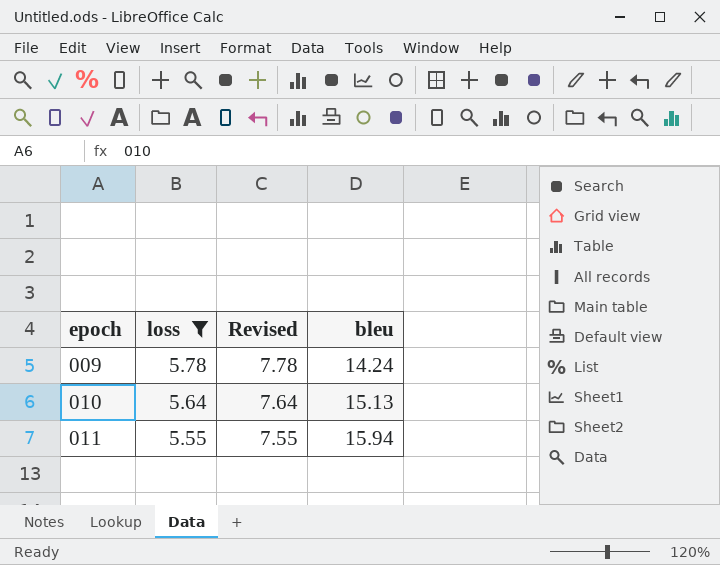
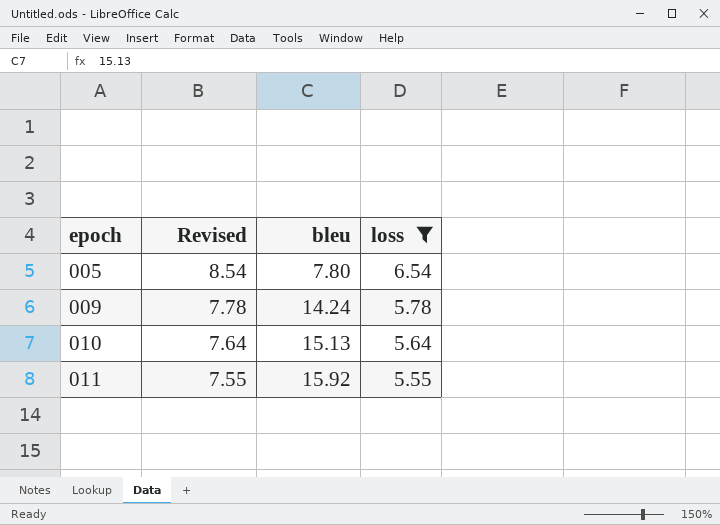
column loss | position: 2 -> 4
row 005: none -> 8.54 | 7.80 | 6.54
011 | bleu: 15.94 -> 15.92

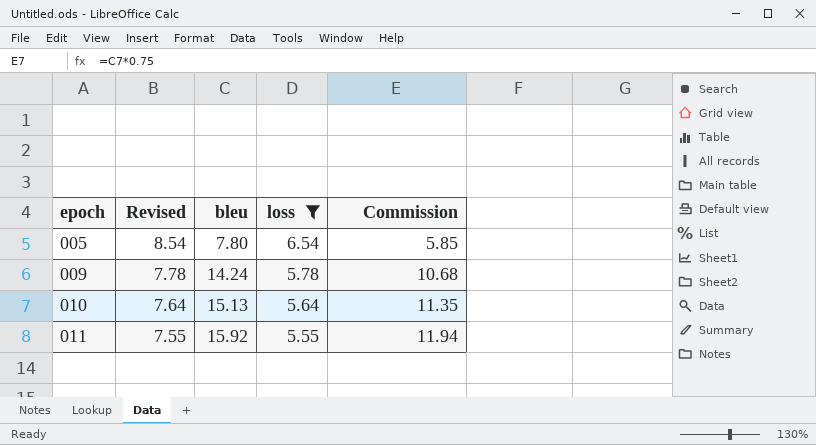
column Commission | formula: none -> [bleu] * 0.75

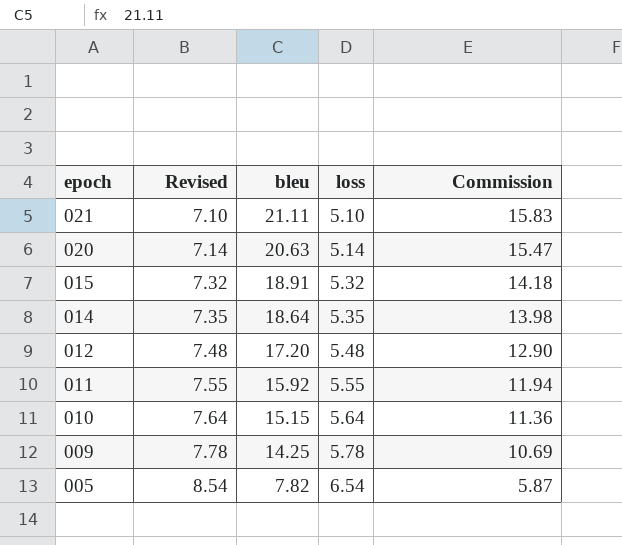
filter: loss >= 5.55 -> none
row order: epoch ascending -> epoch descending
010 | bleu: 15.13 -> 15.15
010 | Commission: 11.35 -> 11.36
009 | bleu: 14.24 -> 14.25
009 | Commission: 10.68 -> 10.69
005 | bleu: 7.80 -> 7.82
005 | Commission: 5.85 -> 5.87

